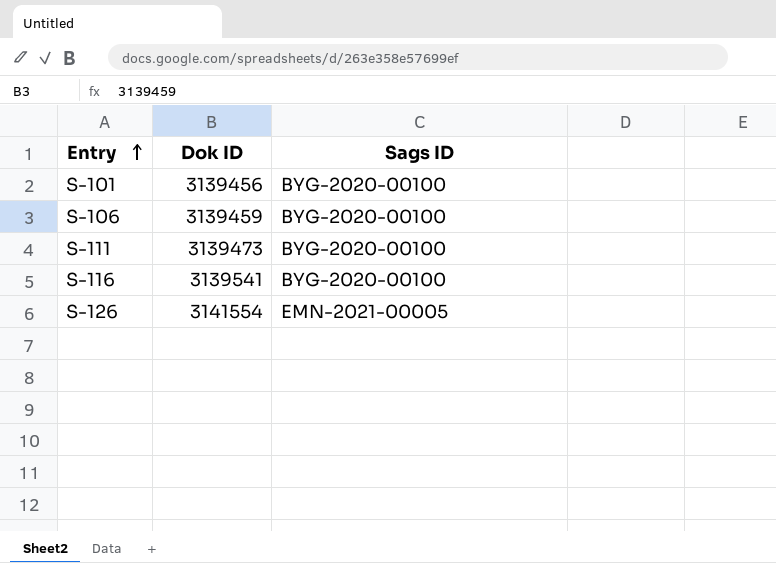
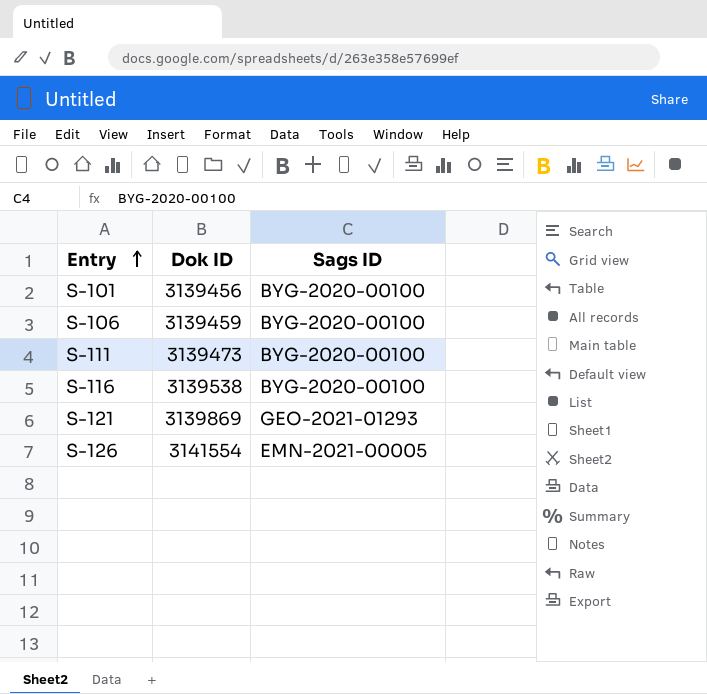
S-116 | Dok ID: 3139541 -> 3139538
row S-121: none -> 3139869 | GEO-2021-01293

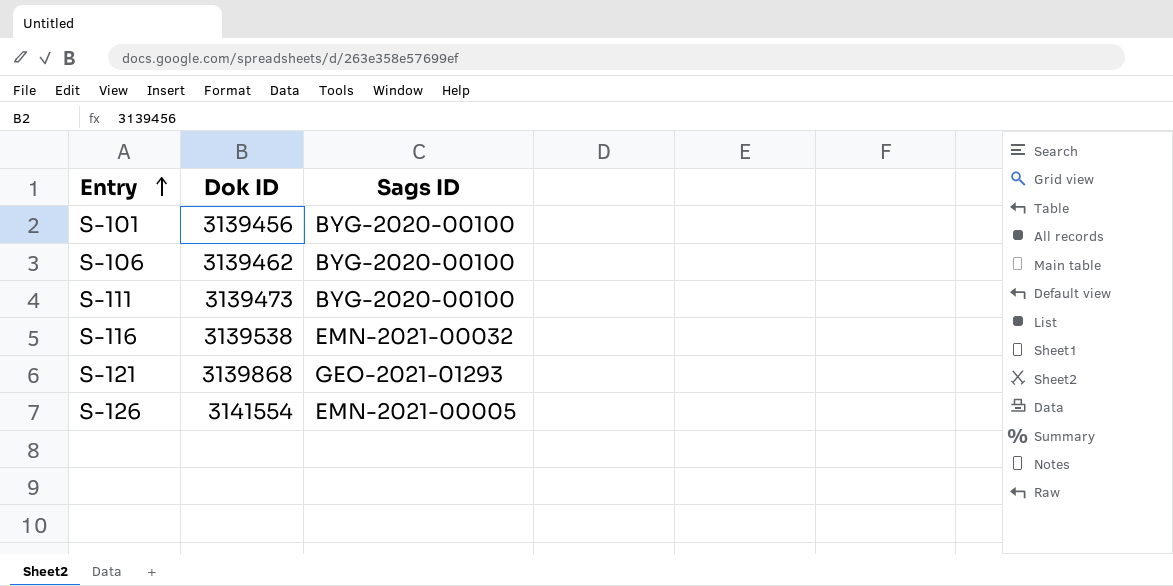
S-106 | Dok ID: 3139459 -> 3139462
S-116 | Sags ID: BYG-2020-00100 -> EMN-2021-00032
S-121 | Dok ID: 3139869 -> 3139868

